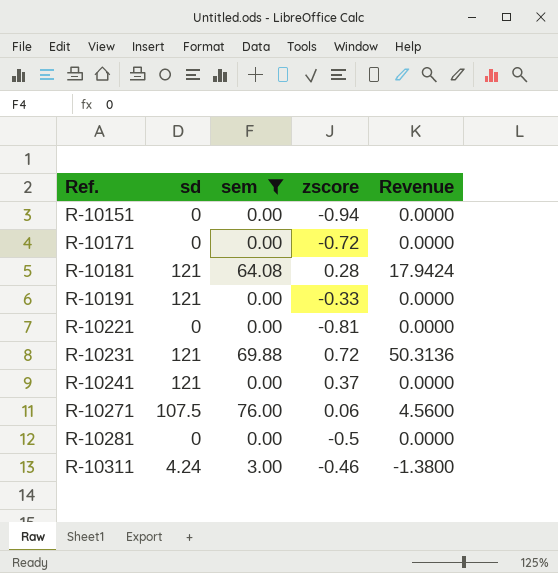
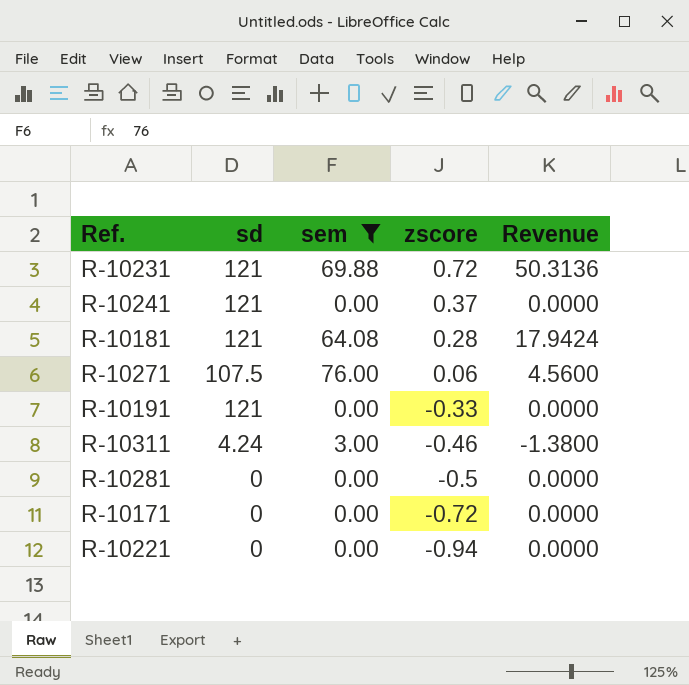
row order: Ref. ascending -> zscore descending
row R-10151: 0 | 0.00 | -0.94 | 0.0000 -> none
R-10221 | zscore: -0.81 -> -0.94

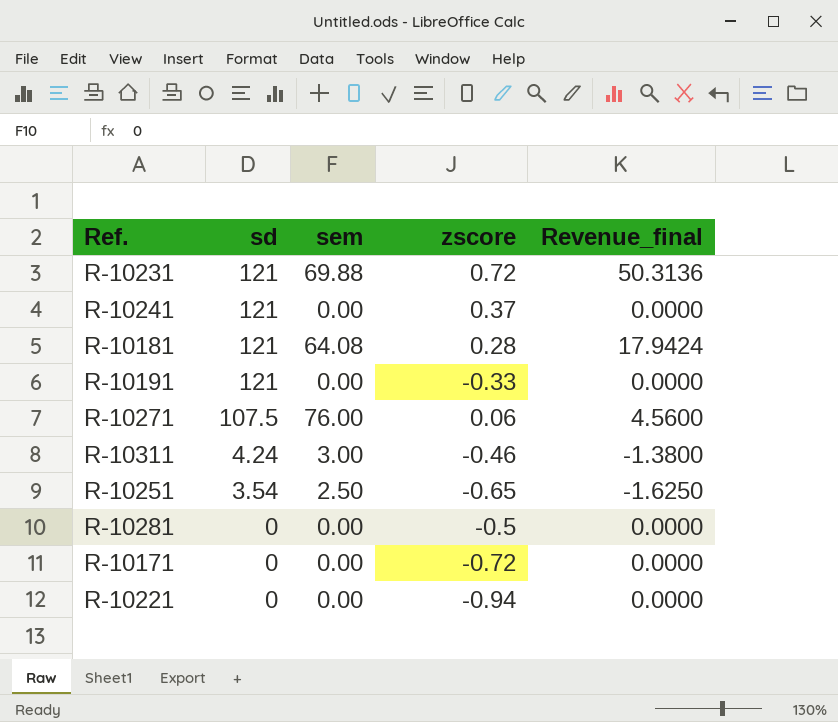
filter: sem != 2.50 -> none
row order: zscore descending -> sd descending
column name: Revenue -> Revenue_final

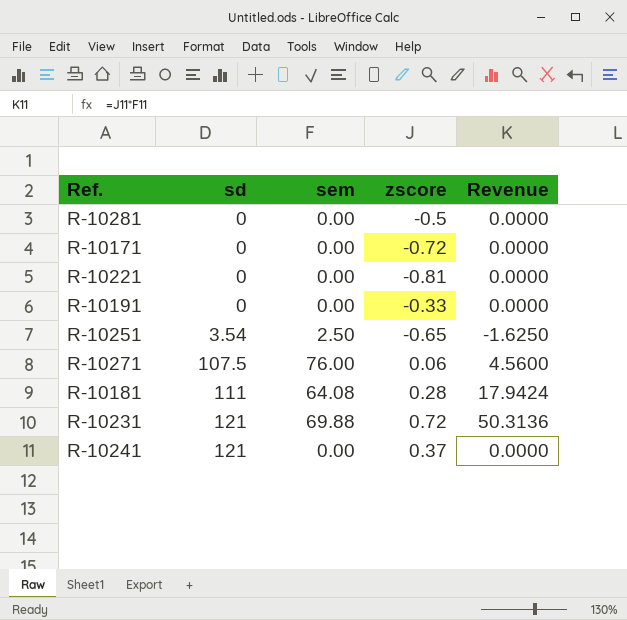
row order: sd descending -> sd ascending
column name: Revenue_final -> Revenue
row R-10311: 4.24 | 3.00 | -0.46 | -1.3800 -> none
R-10221 | zscore: -0.94 -> -0.81
R-10191 | sd: 121 -> 0
R-10181 | sd: 121 -> 111

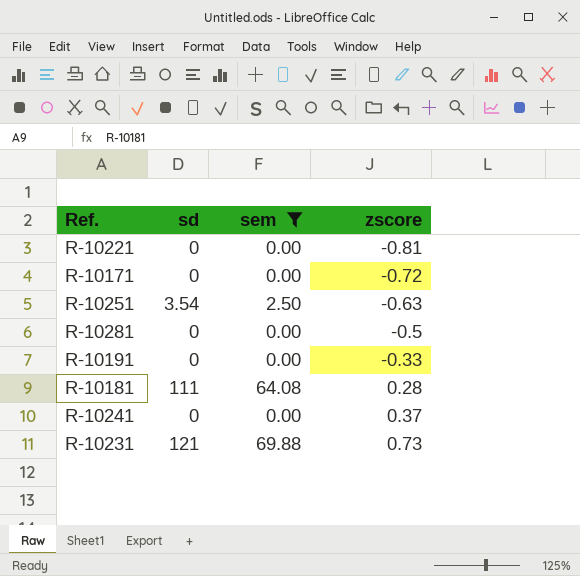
filter: none -> sem != 76.00
row order: sd ascending -> zscore ascending
column Revenue | formula: [sem] * [zscore] -> none
R-10251 | zscore: -0.65 -> -0.63
R-10241 | sd: 121 -> 0
R-10231 | zscore: 0.72 -> 0.73

